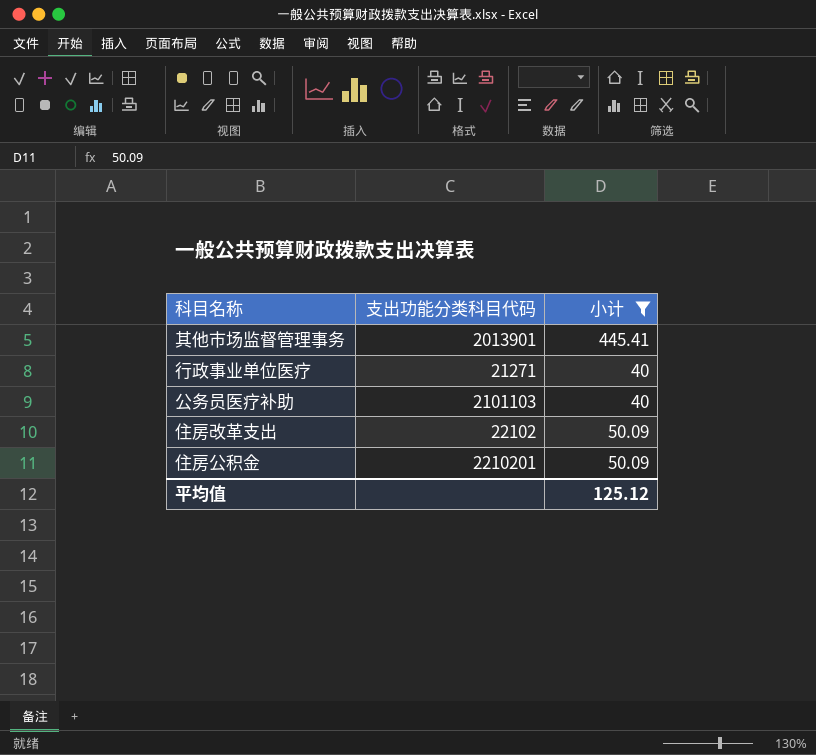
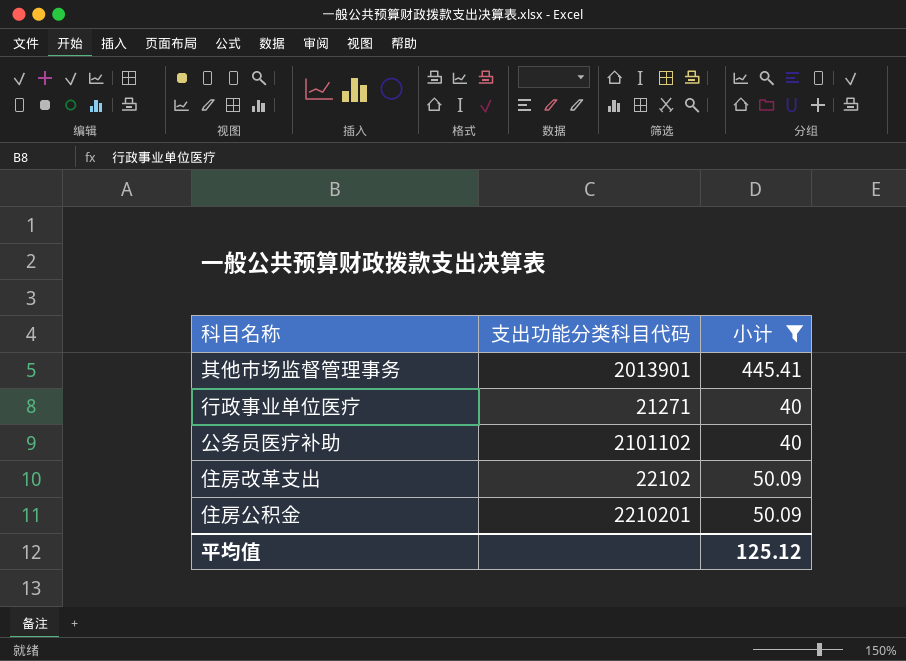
公务员医疗补助 | 支出功能分类科目代码: 2101103 -> 2101102

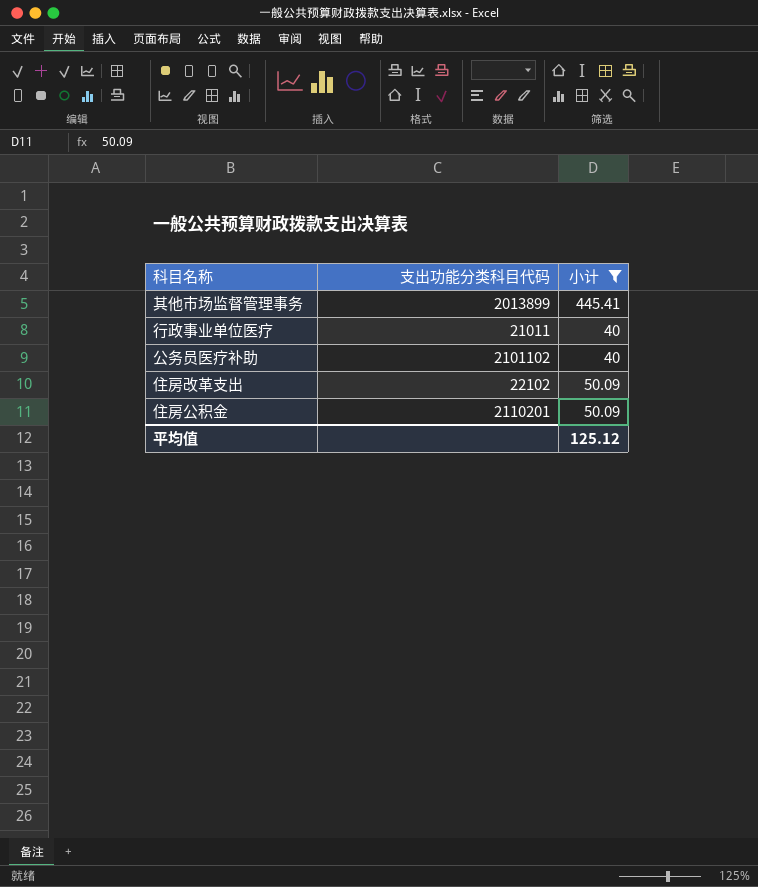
其他市场监督管理事务 | 支出功能分类科目代码: 2013901 -> 2013899
行政事业单位医疗 | 支出功能分类科目代码: 21271 -> 21011
住房公积金 | 支出功能分类科目代码: 2210201 -> 2110201

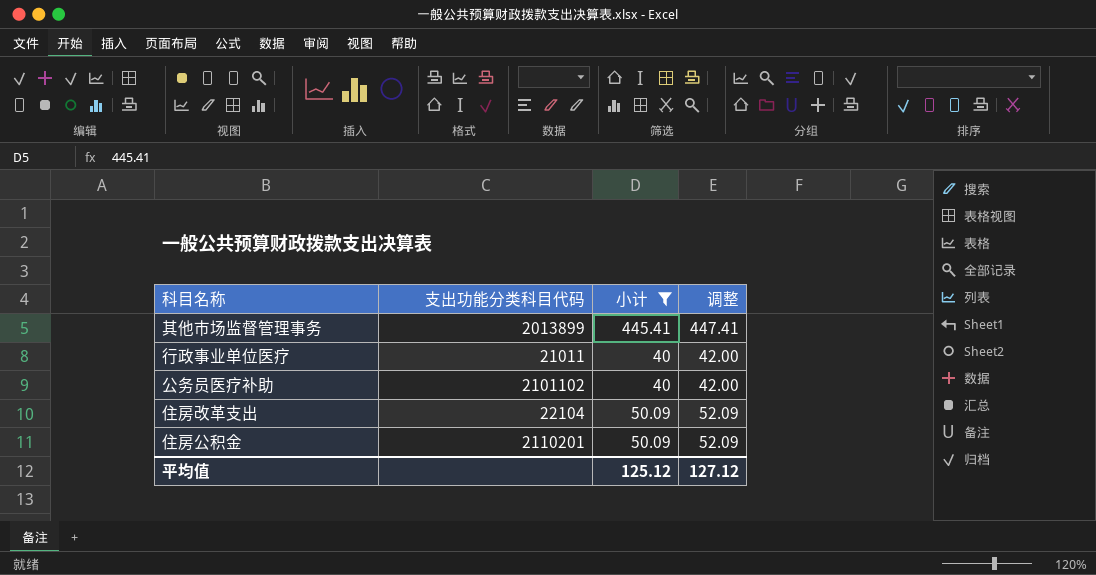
column 调整 | formula: none -> [小计] + 2
住房改革支出 | 支出功能分类科目代码: 22102 -> 22104

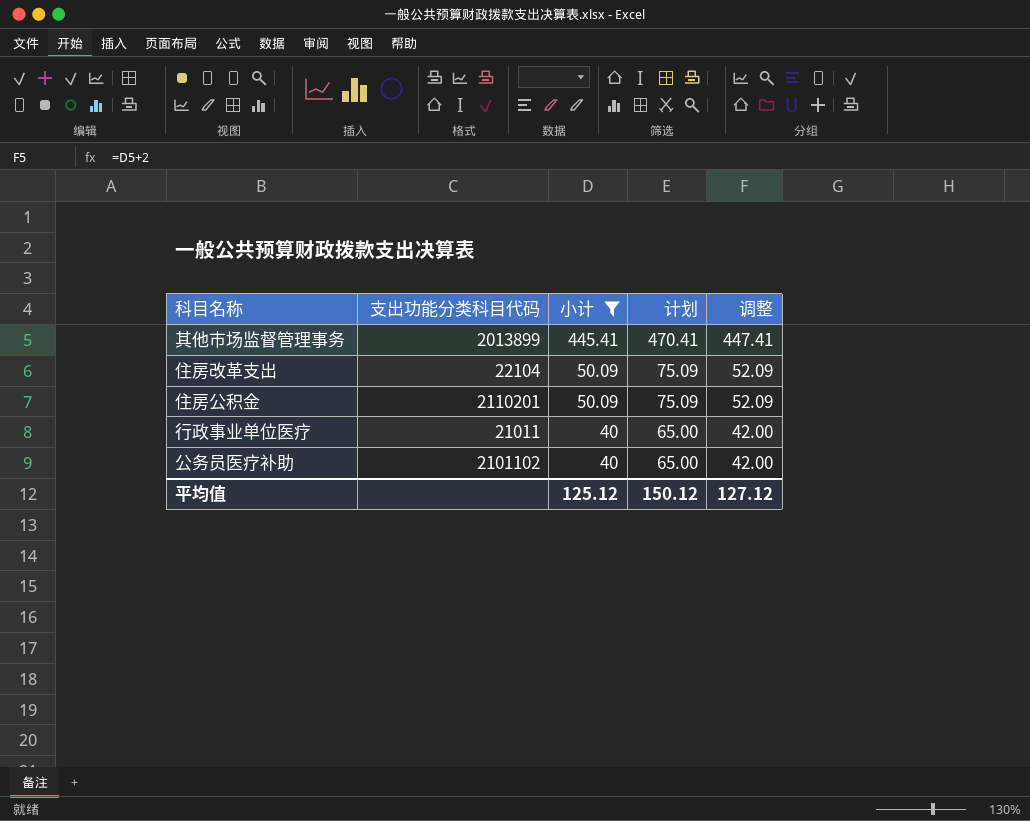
row order: none -> 小计 descending
column 计划 | formula: none -> [小计] + 25

